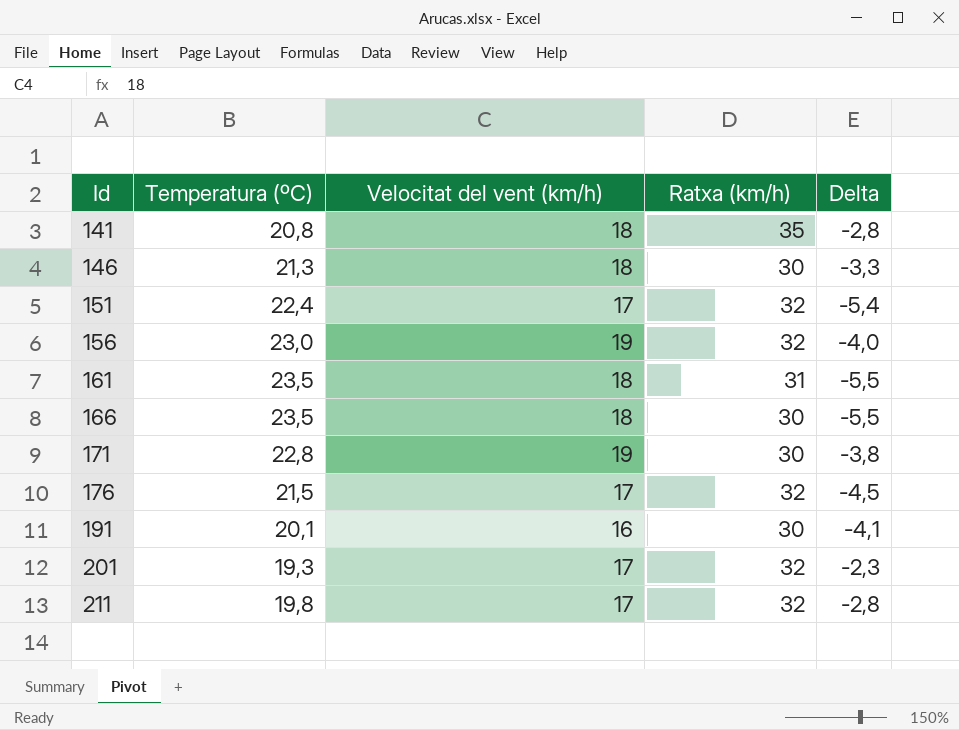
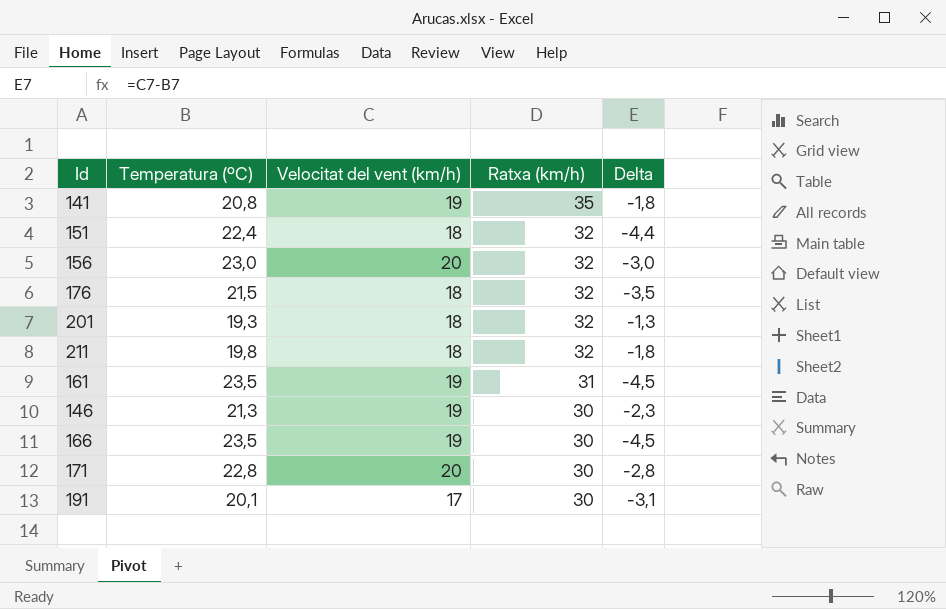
row order: Id ascending -> Ratxa (km/h) descending
141 | Velocitat del vent (km/h): 18 -> 19
141 | Delta: -2,8 -> -1,8
151 | Velocitat del vent (km/h): 17 -> 18
151 | Delta: -5,4 -> -4,4
156 | Velocitat del vent (km/h): 19 -> 20
156 | Delta: -4,0 -> -3,0
176 | Velocitat del vent (km/h): 17 -> 18
176 | Delta: -4,5 -> -3,5
201 | Velocitat del vent (km/h): 17 -> 18
201 | Delta: -2,3 -> -1,3
211 | Velocitat del vent (km/h): 17 -> 18
211 | Delta: -2,8 -> -1,8
161 | Velocitat del vent (km/h): 18 -> 19
161 | Delta: -5,5 -> -4,5
146 | Velocitat del vent (km/h): 18 -> 19
146 | Delta: -3,3 -> -2,3
166 | Velocitat del vent (km/h): 18 -> 19
166 | Delta: -5,5 -> -4,5
171 | Velocitat del vent (km/h): 19 -> 20
171 | Delta: -3,8 -> -2,8
191 | Velocitat del vent (km/h): 16 -> 17
191 | Delta: -4,1 -> -3,1

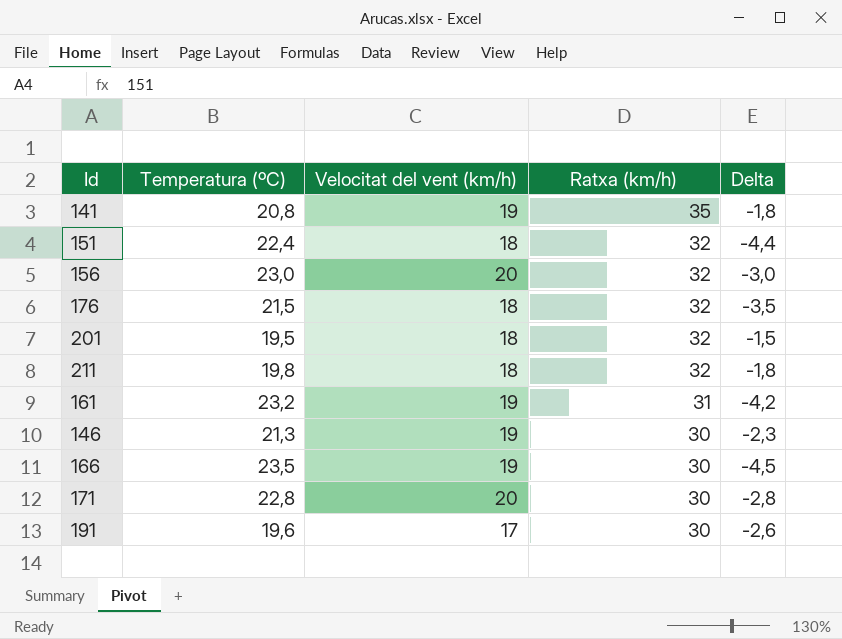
201 | Temperatura (ºC): 19,3 -> 19,5
201 | Delta: -1,3 -> -1,5
161 | Temperatura (ºC): 23,5 -> 23,2
161 | Delta: -4,5 -> -4,2
191 | Temperatura (ºC): 20,1 -> 19,6
191 | Delta: -3,1 -> -2,6

